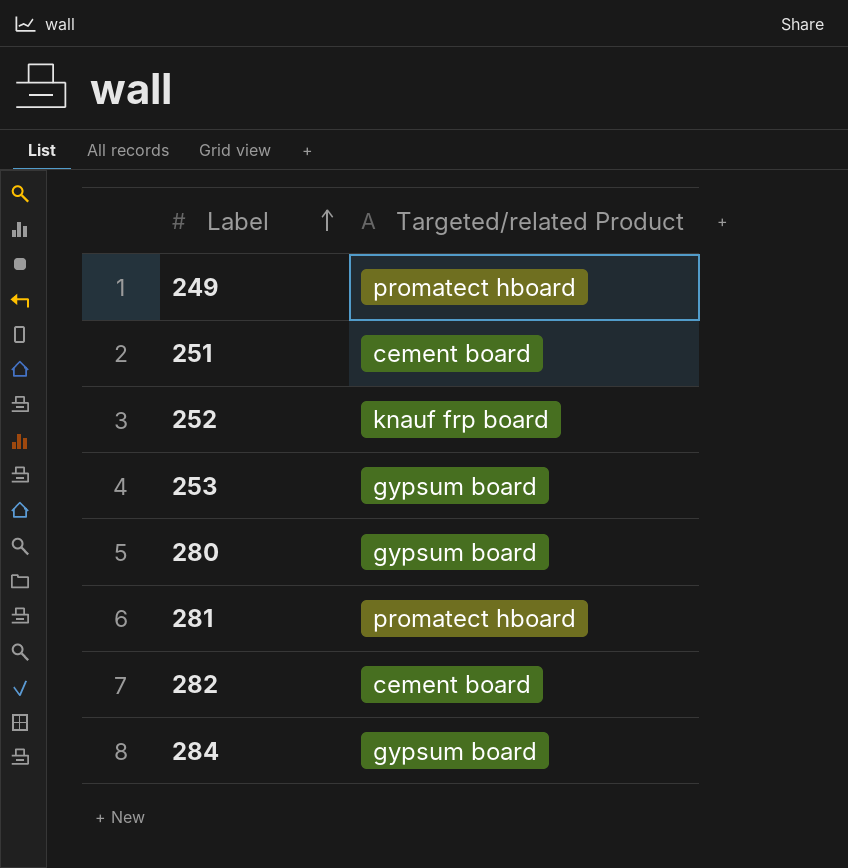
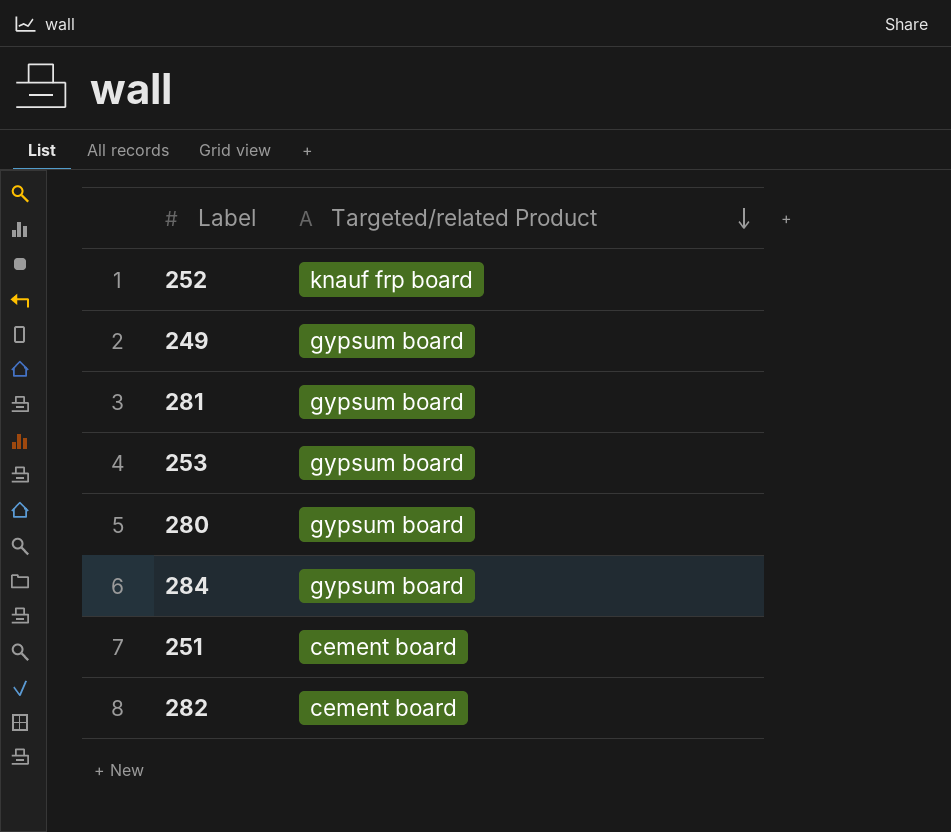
row order: Label ascending -> Targeted/related Product descending
249 | Targeted/related Product: promatect hboard -> gypsum board
281 | Targeted/related Product: promatect hboard -> gypsum board

